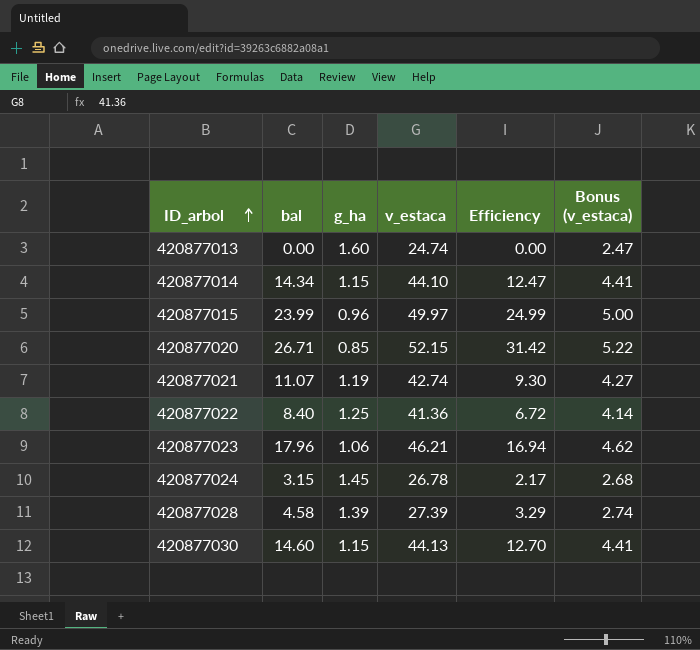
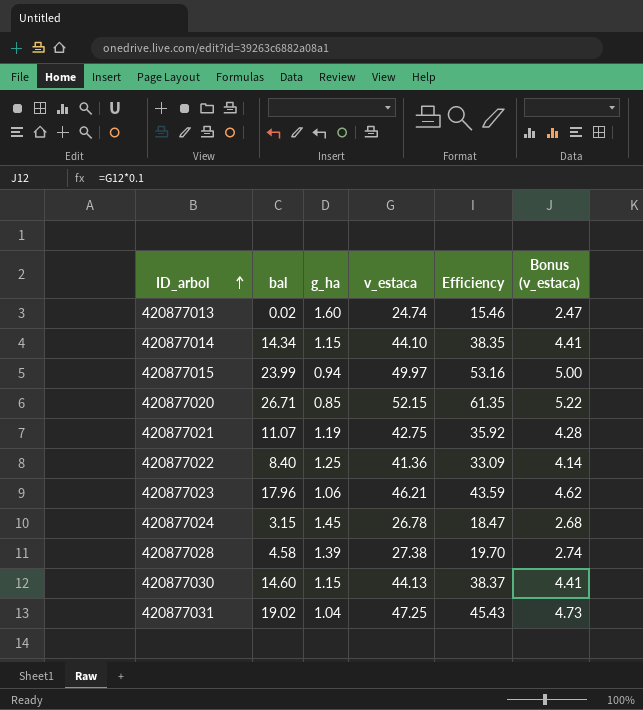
column Efficiency | formula: [bal] / [g_ha] -> [v_estaca] / [g_ha]
420877013 | bal: 0.00 -> 0.02
420877015 | g_ha: 0.96 -> 0.94
420877021 | v_estaca: 42.74 -> 42.75
420877021 | Bonus (v_estaca): 4.27 -> 4.28
420877028 | v_estaca: 27.39 -> 27.38
row 420877031: none -> 19.02 | 1.04 | 47.25 | 45.43 | 4.73

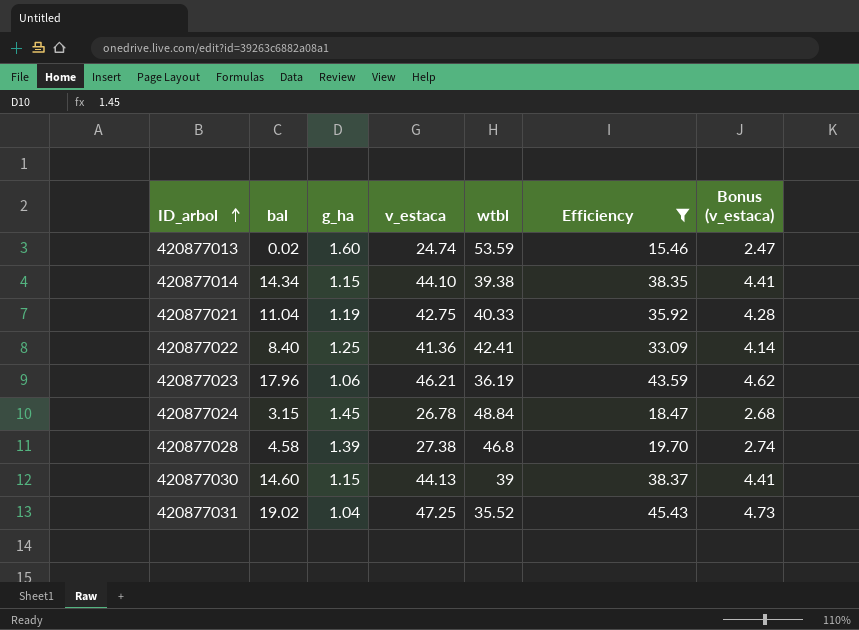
filter: none -> Efficiency <= 45.43
column wtbl | position: none -> 5
420877021 | bal: 11.07 -> 11.04

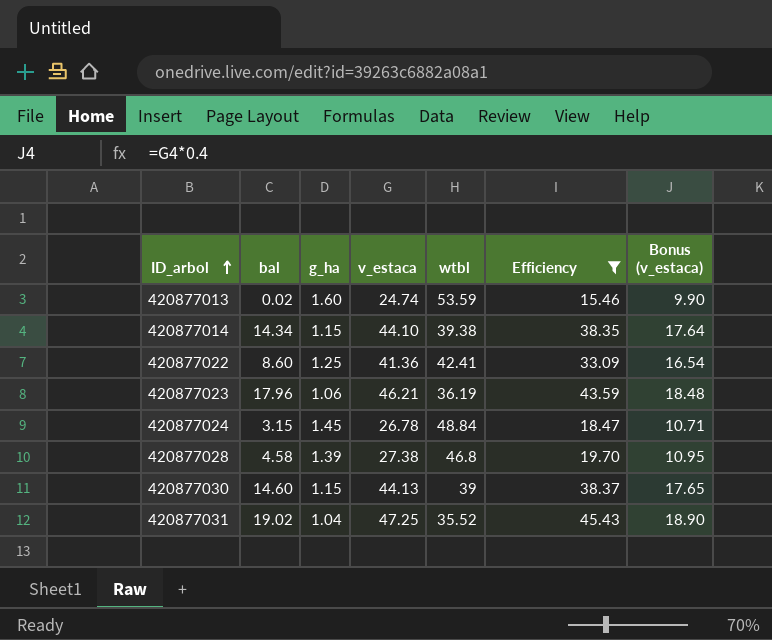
column Bonus (v_estaca) | formula: [v_estaca] * 0.1 -> [v_estaca] * 0.4
row 420877021: 11.04 | 1.19 | 42.75 | 40.33 | 35.92 | 4.28 -> none
420877022 | bal: 8.40 -> 8.60

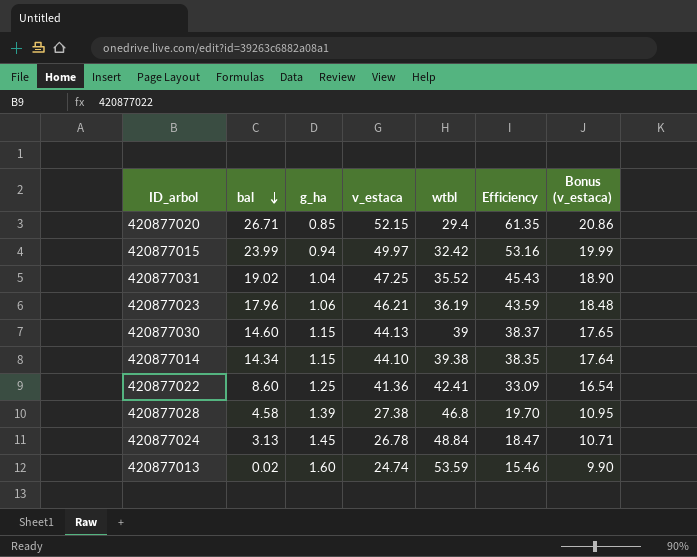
filter: Efficiency <= 45.43 -> none
row order: ID_arbol ascending -> bal descending
420877024 | bal: 3.15 -> 3.13

